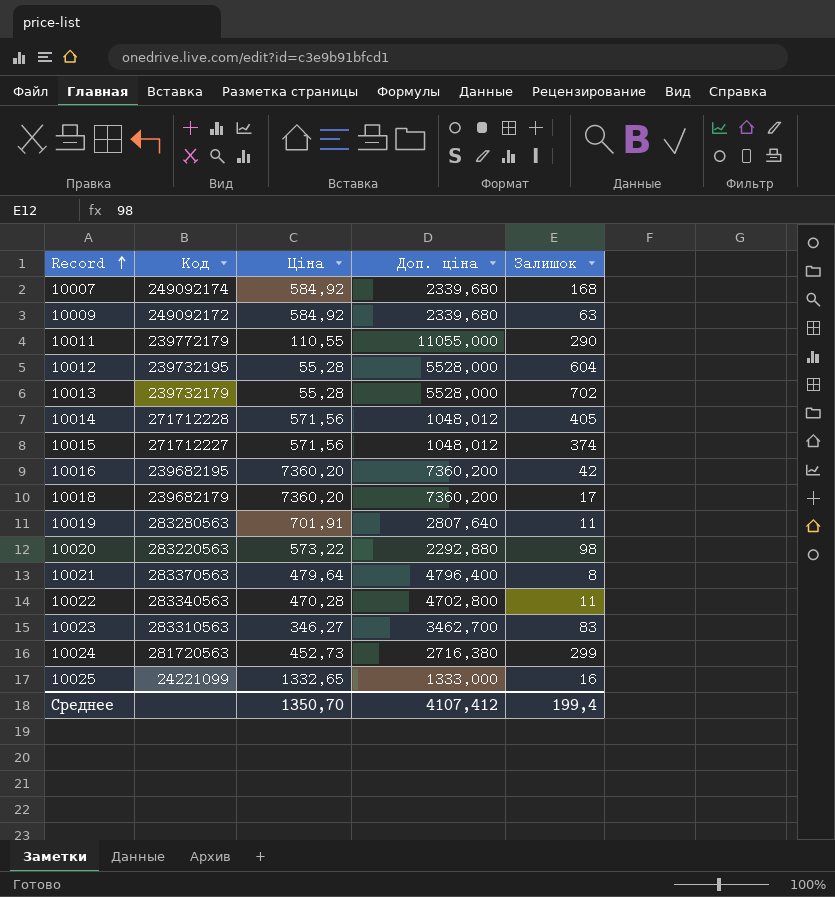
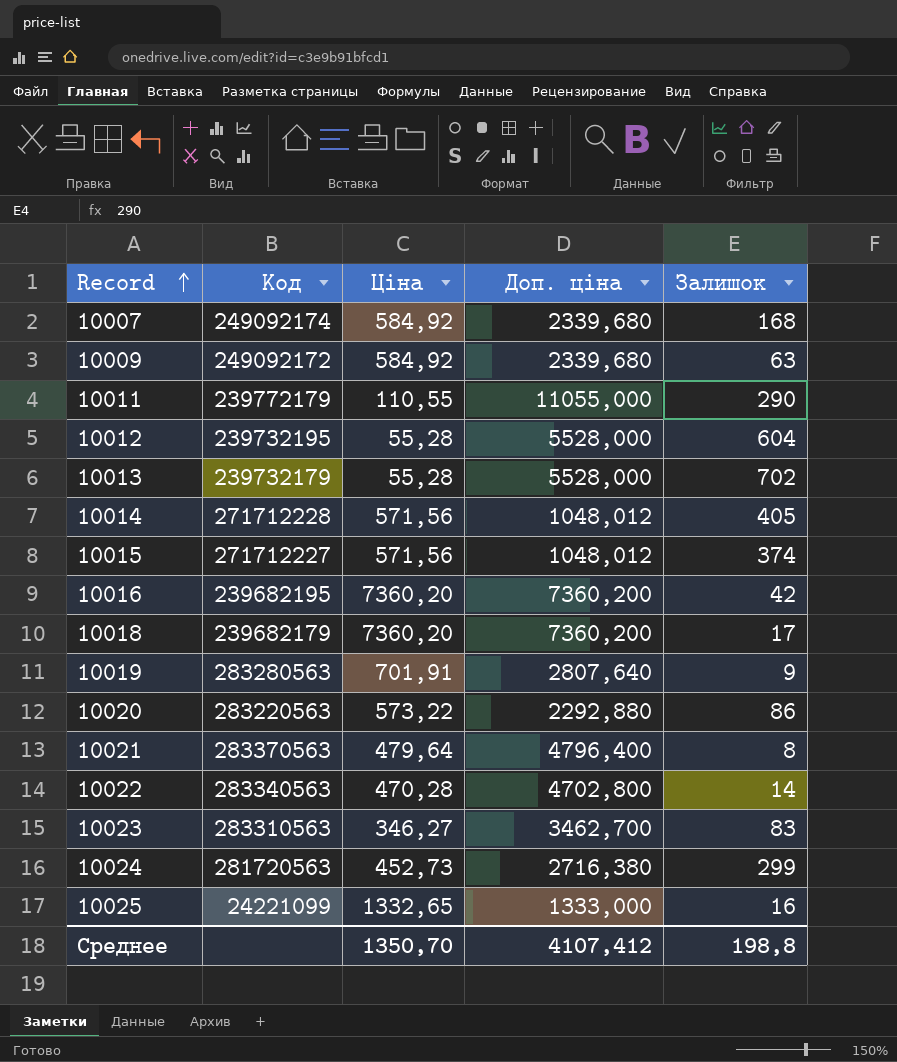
10019 | Залишок: 11 -> 9
10020 | Залишок: 98 -> 86
10022 | Залишок: 11 -> 14
Среднее | Залишок: 199,4 -> 198,8

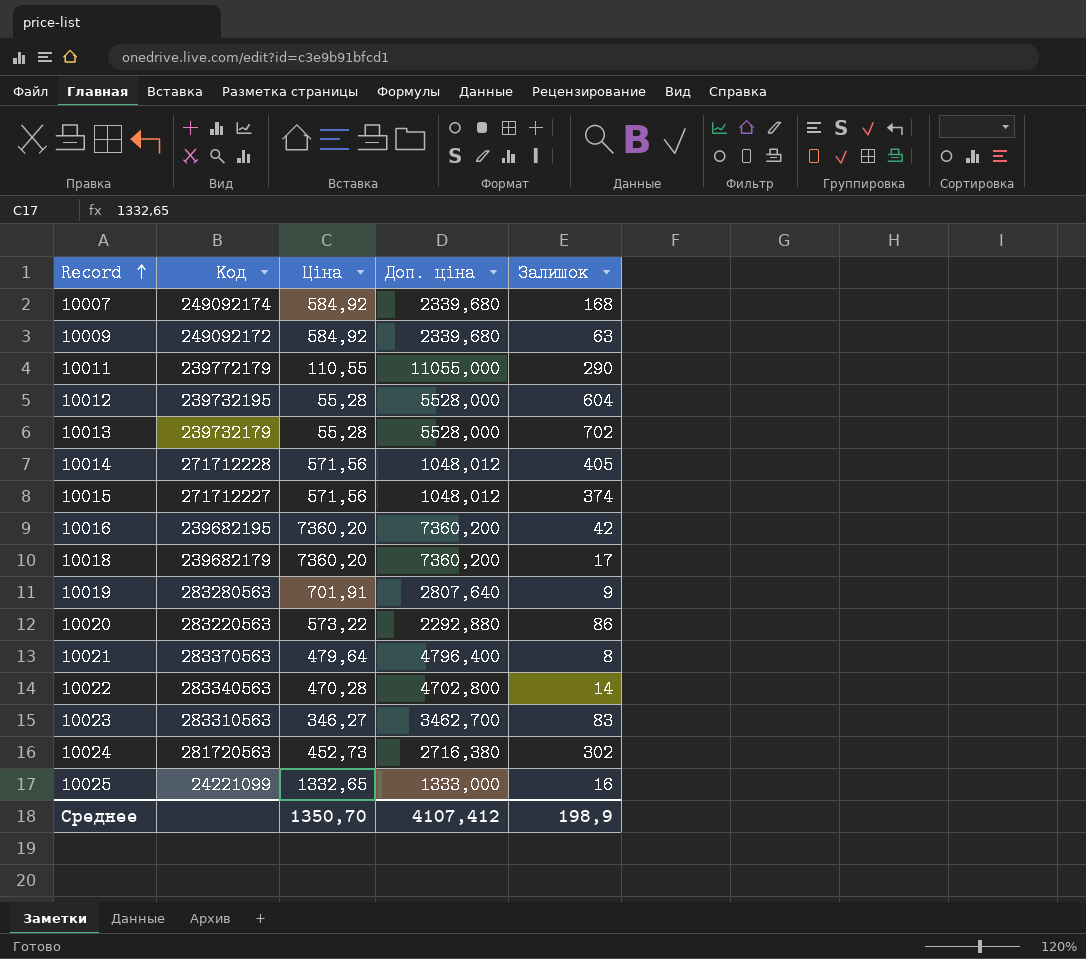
10024 | Залишок: 299 -> 302
Среднее | Залишок: 198,8 -> 198,9

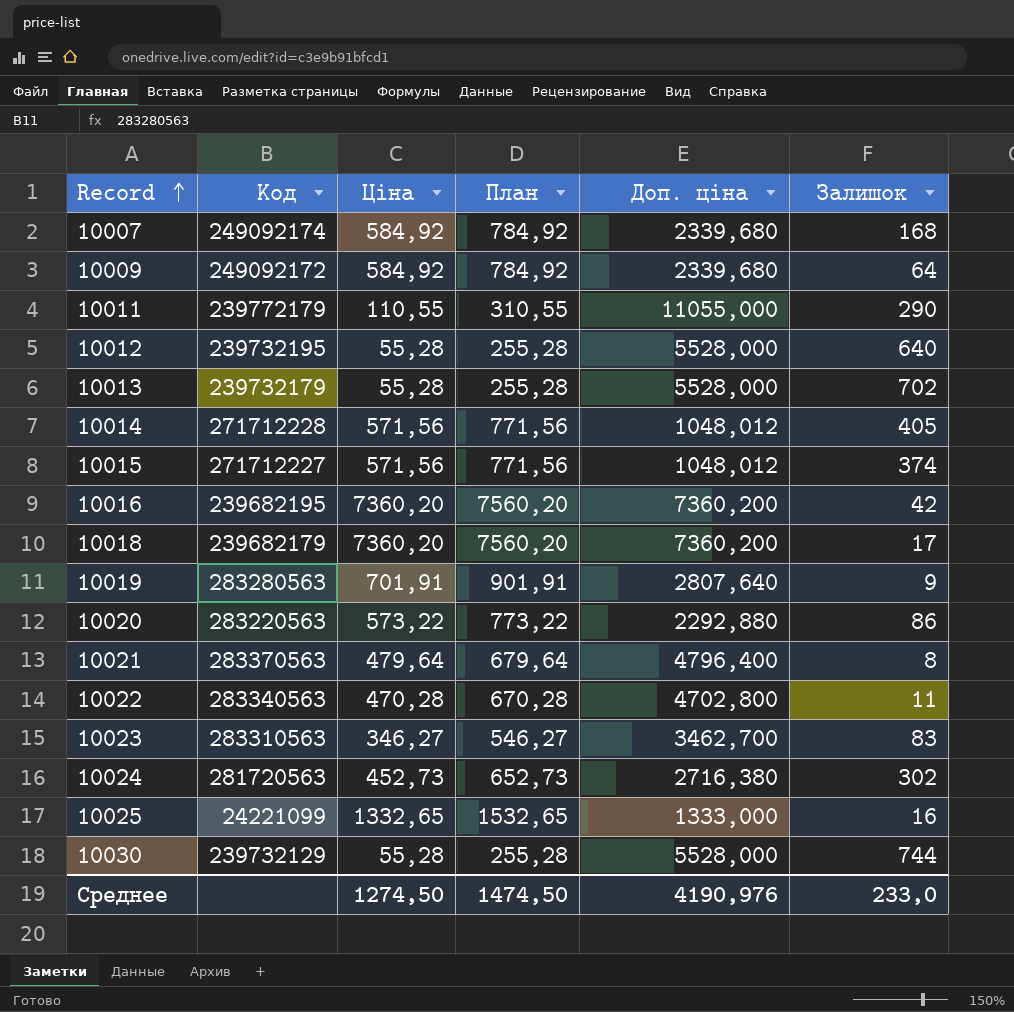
column План | formula: none -> [Ціна] + 200
10009 | Залишок: 63 -> 64
10012 | Залишок: 604 -> 640
10022 | Залишок: 14 -> 11
row 10030: none -> 239732129 | 55,28 | 255,28 | 5528,000 | 744
Среднее | Ціна: 1350,70 -> 1274,50
Среднее | Доп. ціна: 4107,412 -> 4190,976
Среднее | Залишок: 198,9 -> 233,0

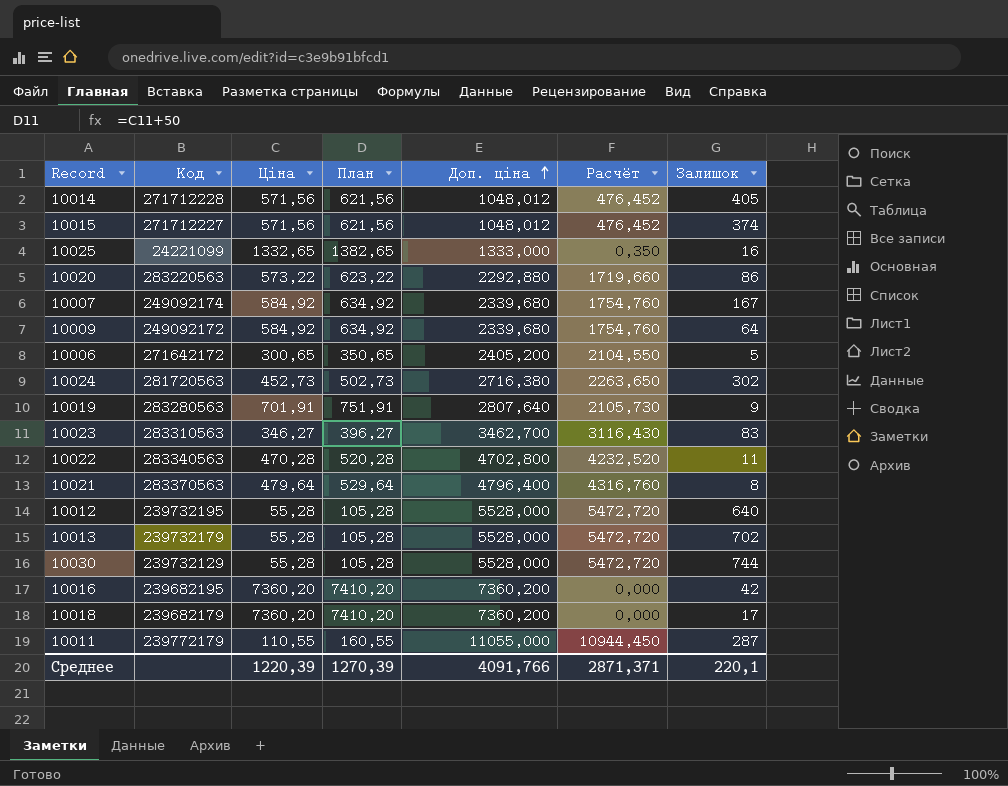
row order: Record ascending -> Доп. ціна ascending
column План | formula: [Ціна] + 200 -> [Ціна] + 50
column Расчёт | formula: none -> [Доп. ціна] - [Ціна]
10007 | Залишок: 168 -> 167
row 10006: none -> 271642172 | 300,65 | 350,65 | 2405,200 | 2104,550 | 5
10011 | Залишок: 290 -> 287
Среднее | Ціна: 1274,50 -> 1220,39
Среднее | План: 1474,50 -> 1270,39
Среднее | Доп. ціна: 4190,976 -> 4091,766
Среднее | Залишок: 233,0 -> 220,1

